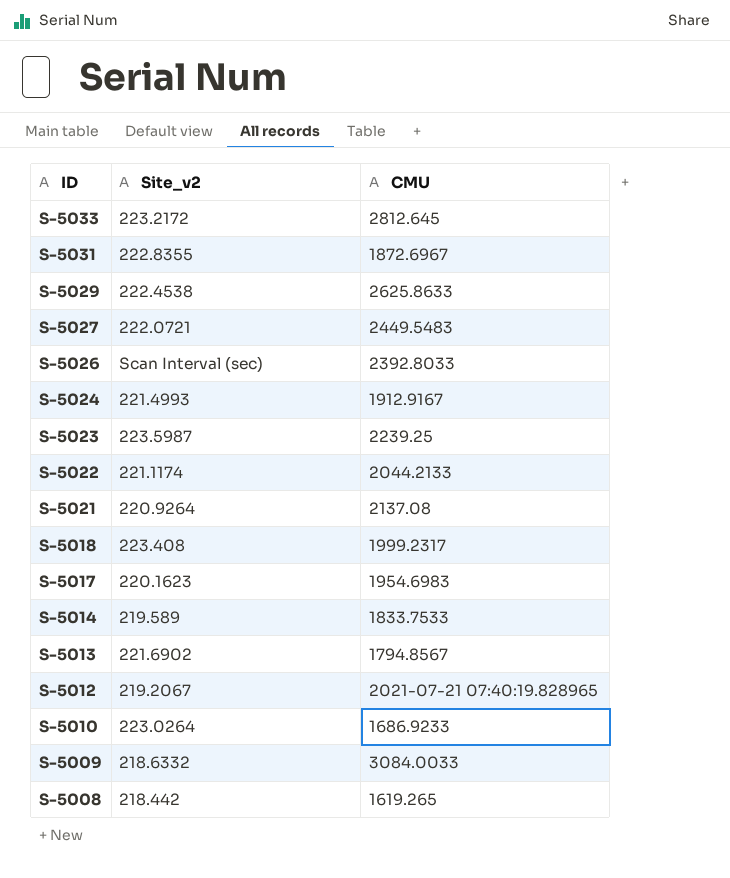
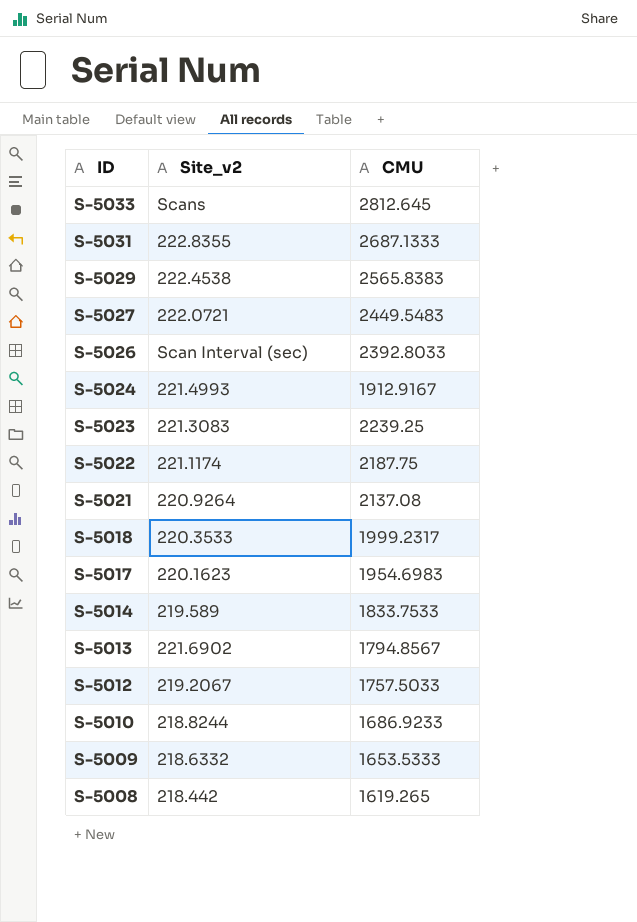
S-5033 | Site_v2: 223.2172 -> Scans
S-5031 | CMU: 1872.6967 -> 2687.1333
S-5029 | CMU: 2625.8633 -> 2565.8383
S-5023 | Site_v2: 223.5987 -> 221.3083
S-5022 | CMU: 2044.2133 -> 2187.75
S-5018 | Site_v2: 223.408 -> 220.3533
S-5012 | CMU: 2021-07-21 07:40:19.828965 -> 1757.5033
S-5010 | Site_v2: 223.0264 -> 218.8244
S-5009 | CMU: 3084.0033 -> 1653.5333

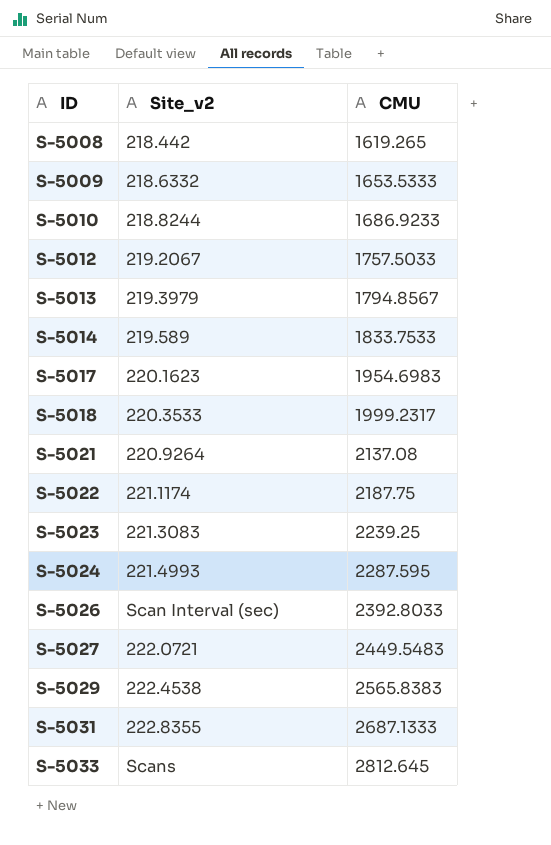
row order: ID descending -> ID ascending
S-5013 | Site_v2: 221.6902 -> 219.3979
S-5024 | CMU: 1912.9167 -> 2287.595

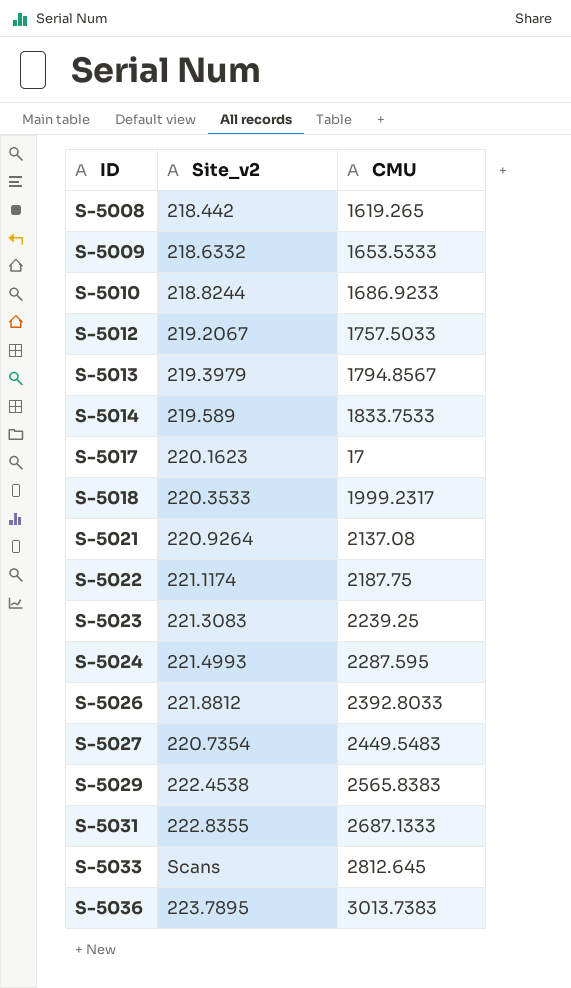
S-5017 | CMU: 1954.6983 -> 17
S-5026 | Site_v2: Scan Interval (sec) -> 221.8812
S-5027 | Site_v2: 222.0721 -> 220.7354
row S-5036: none -> 223.7895 | 3013.7383

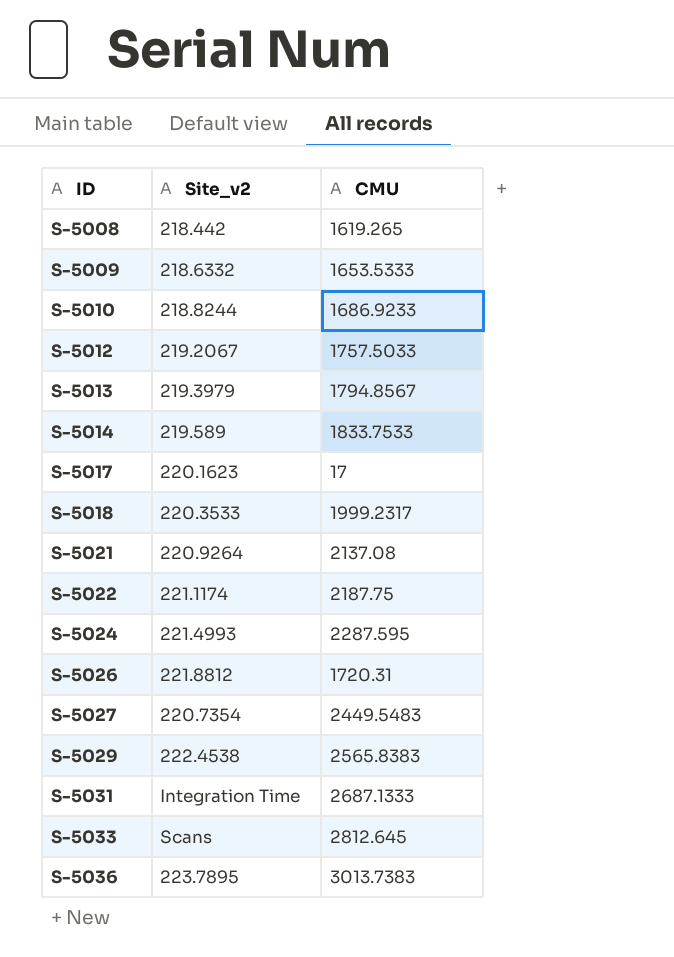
row S-5023: 221.3083 | 2239.25 -> none
S-5026 | CMU: 2392.8033 -> 1720.31
S-5031 | Site_v2: 222.8355 -> Integration Time

